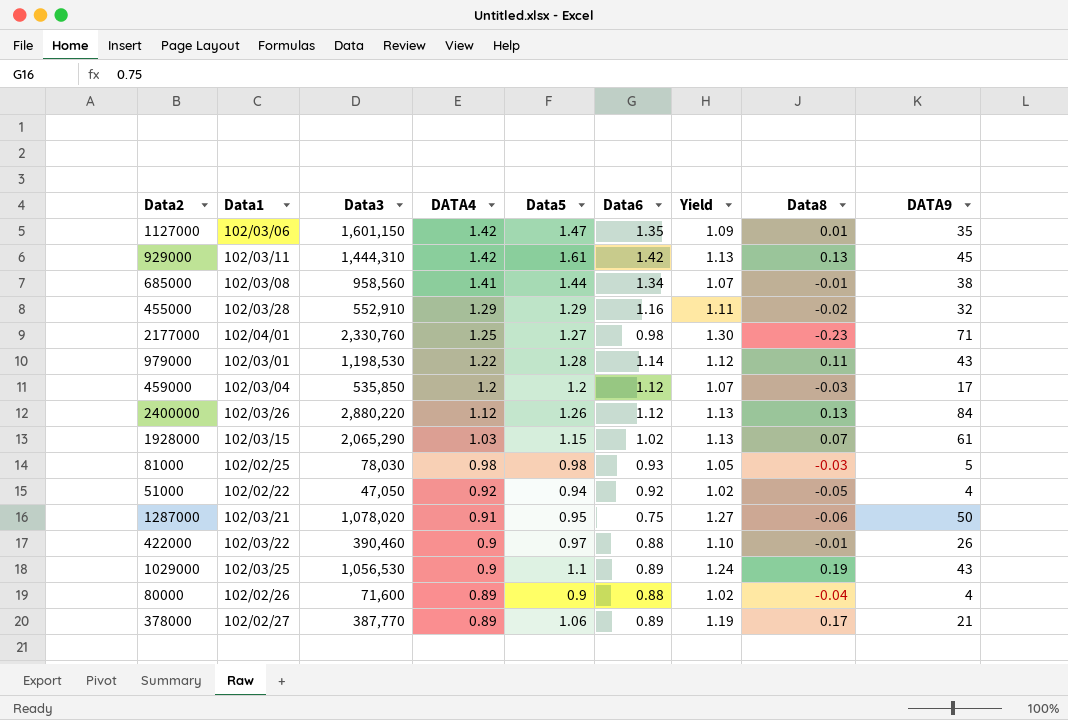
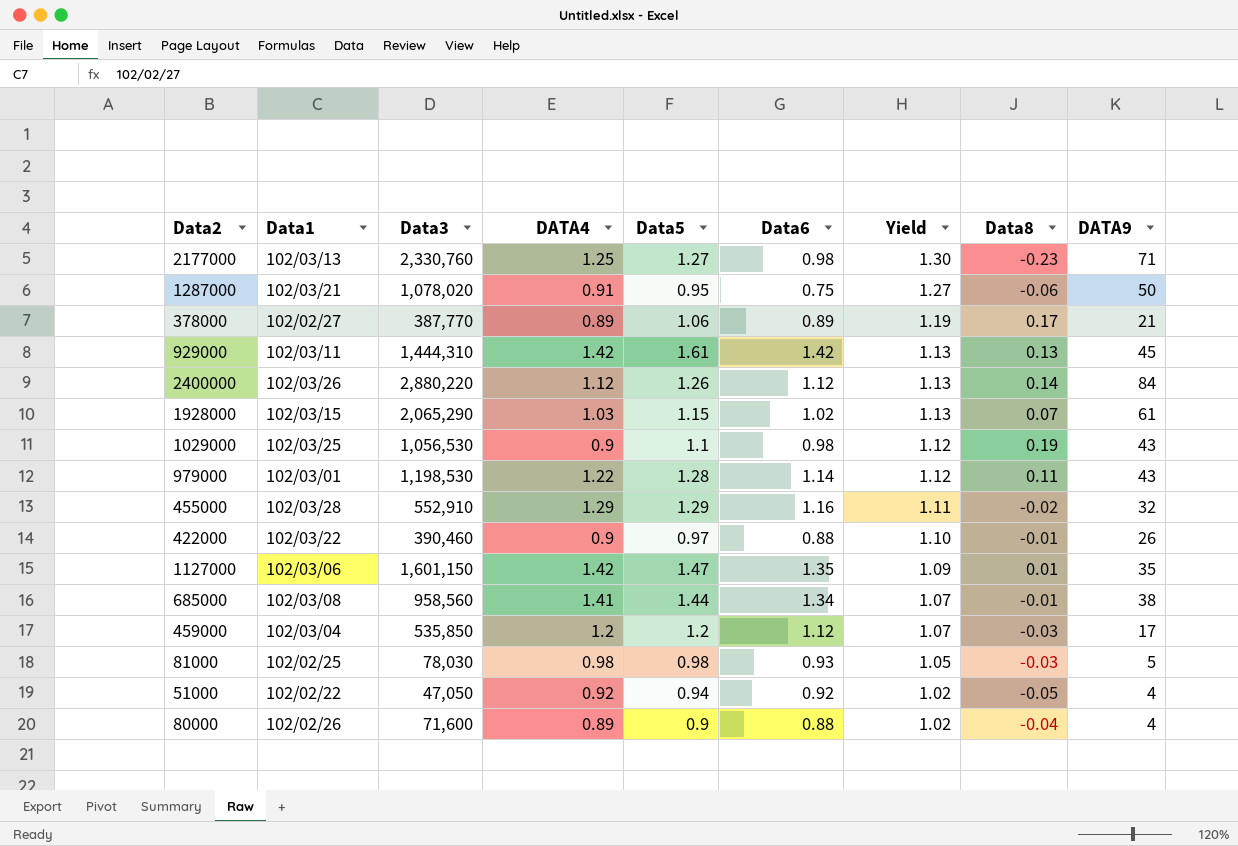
row order: DATA4 descending -> Yield descending
2177000 | Data1: 102/04/01 -> 102/03/13
2400000 | Data8: 0.13 -> 0.14
1029000 | Data6: 0.89 -> 0.98
1029000 | Yield: 1.24 -> 1.12

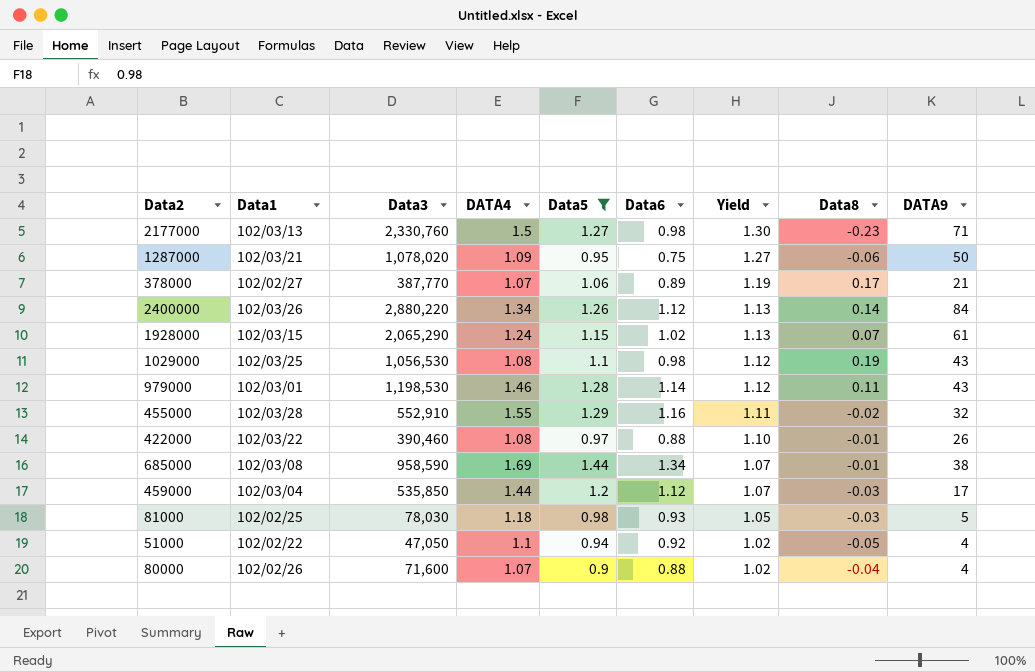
filter: none -> Data5 <= 1.44
2177000 | DATA4: 1.25 -> 1.5
1287000 | DATA4: 0.91 -> 1.09
378000 | DATA4: 0.89 -> 1.07
2400000 | DATA4: 1.12 -> 1.34
1928000 | DATA4: 1.03 -> 1.24
1029000 | DATA4: 0.9 -> 1.08
979000 | DATA4: 1.22 -> 1.46
455000 | DATA4: 1.29 -> 1.55
422000 | DATA4: 0.9 -> 1.08
685000 | Data3: 958,560 -> 958,590
685000 | DATA4: 1.41 -> 1.69
459000 | DATA4: 1.2 -> 1.44
81000 | DATA4: 0.98 -> 1.18
51000 | DATA4: 0.92 -> 1.1
80000 | DATA4: 0.89 -> 1.07

